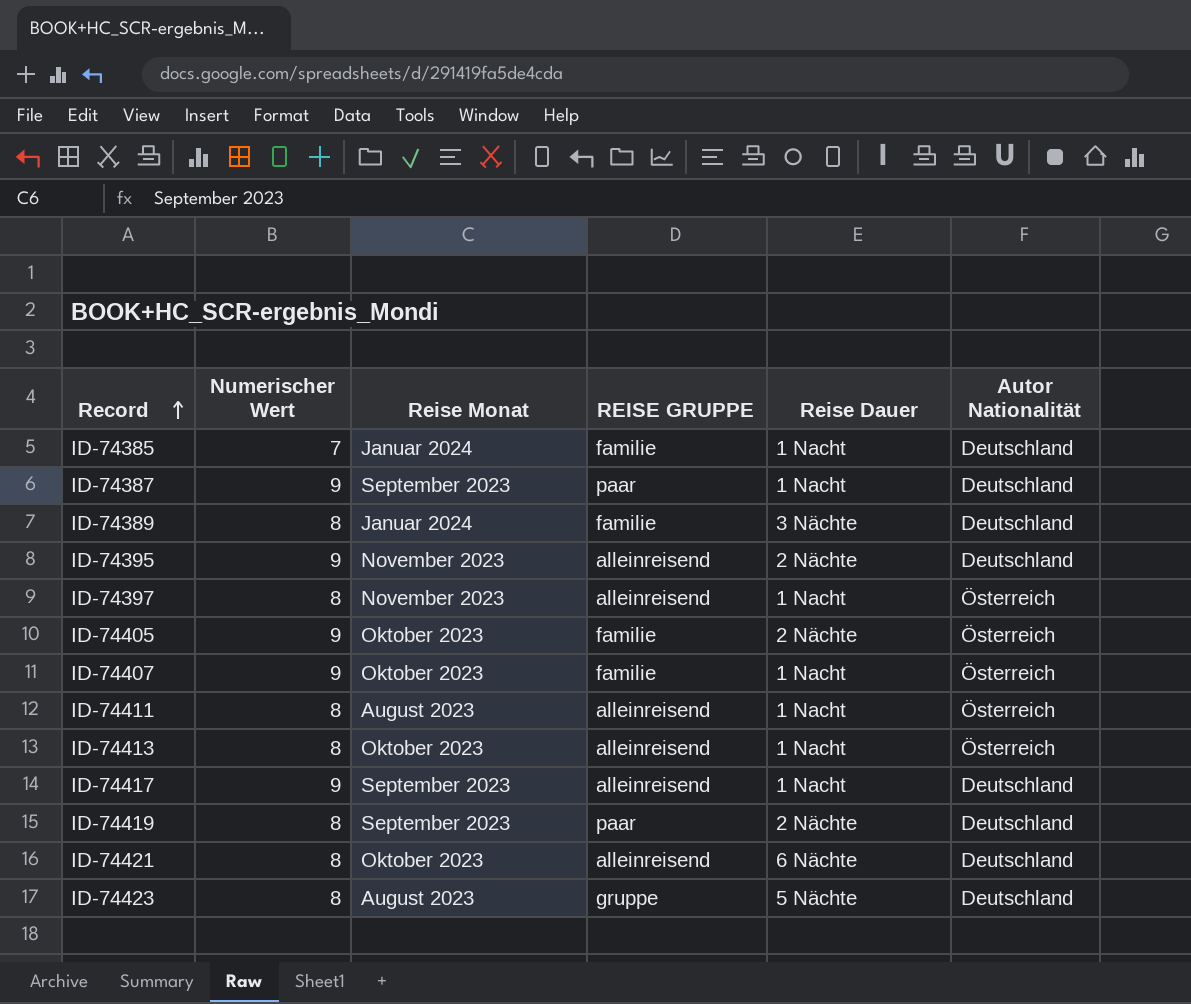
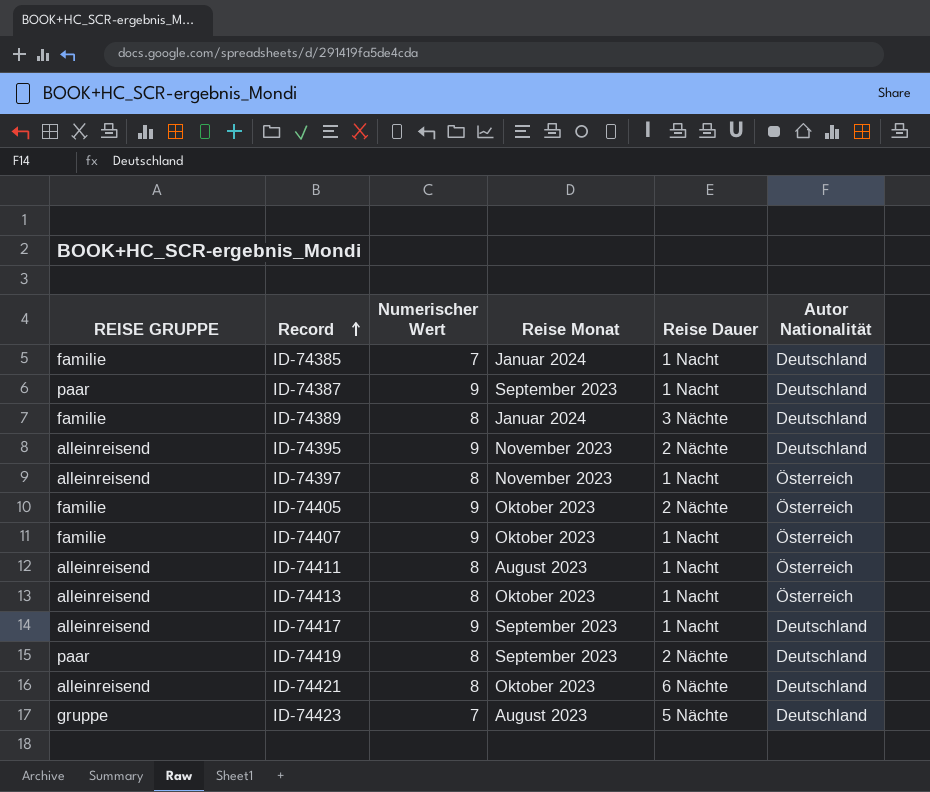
column REISE GRUPPE | position: 4 -> 1
ID-74423 | Numerischer Wert: 8 -> 7

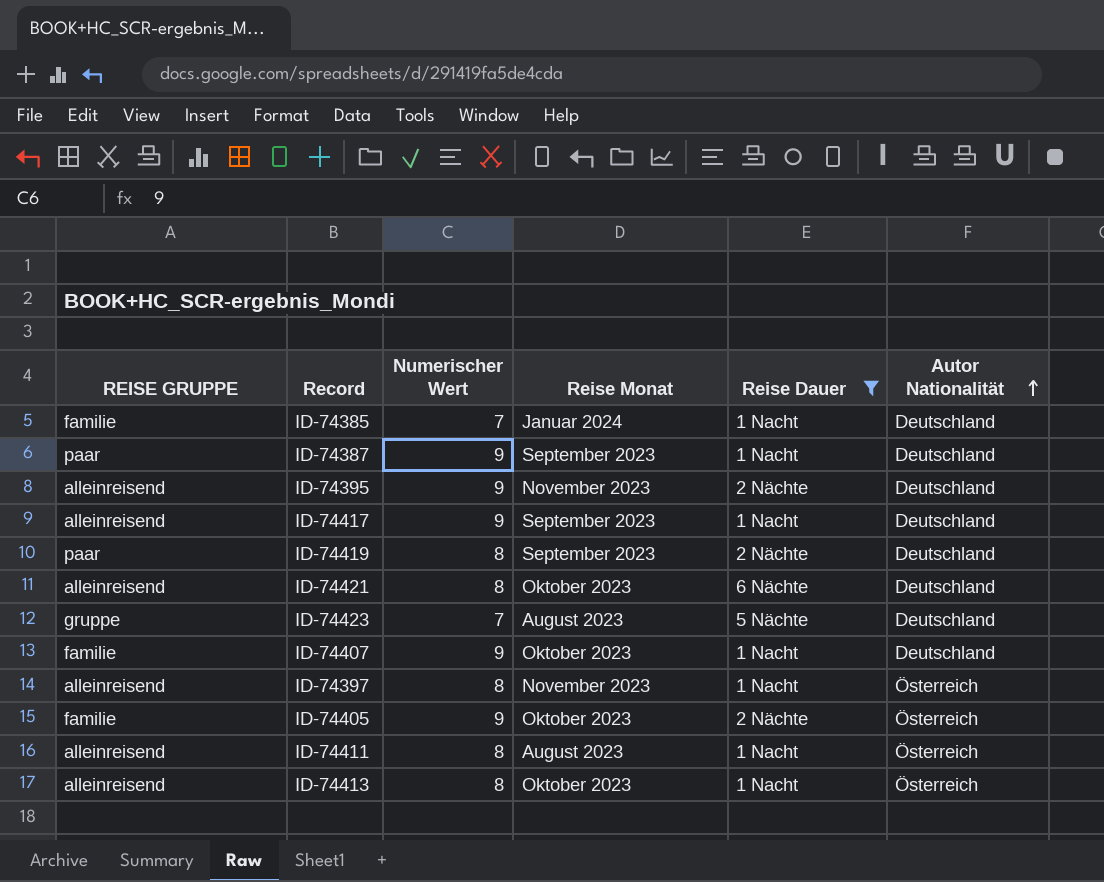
filter: none -> Reise Dauer != 3 Nächte
row order: Record ascending -> Autor Nationalität ascending
ID-74407 | Autor Nationalität: Österreich -> Deutschland

